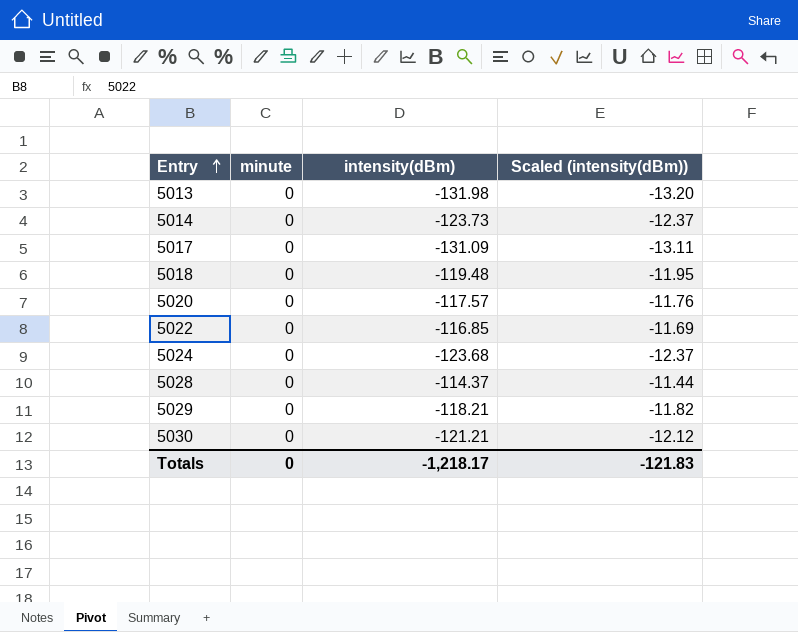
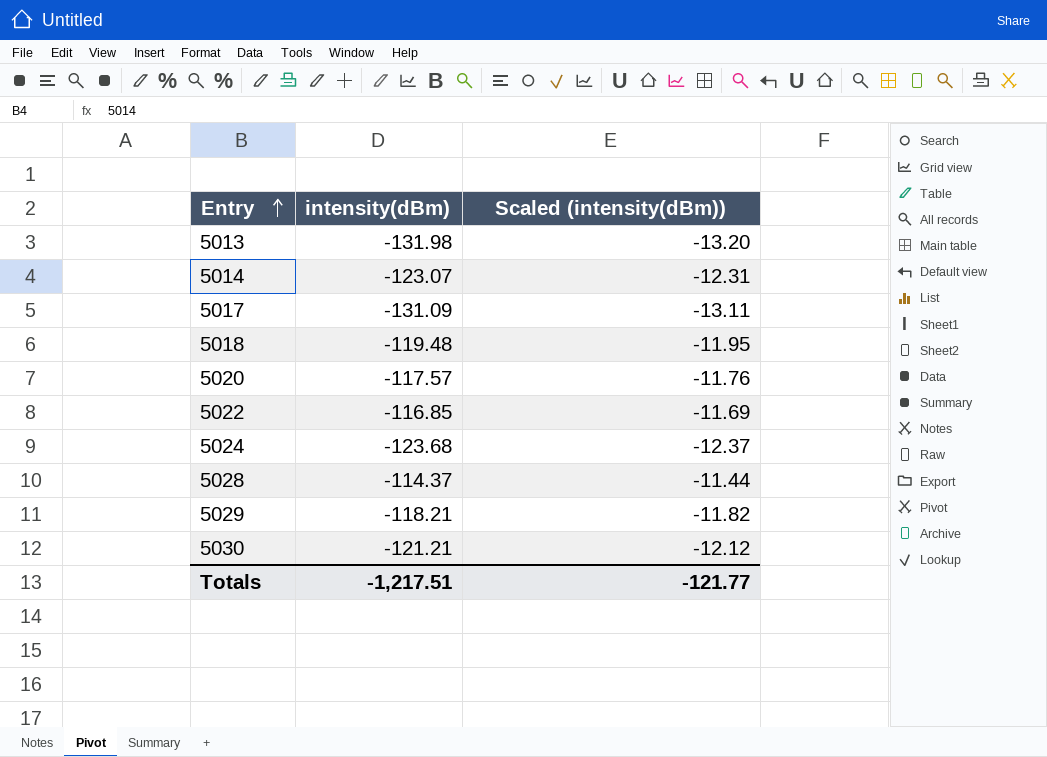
column minute | position: 2 -> none
5014 | intensity(dBm): -123.73 -> -123.07
5014 | Scaled (intensity(dBm)): -12.37 -> -12.31
Totals | intensity(dBm): -1,218.17 -> -1,217.51
Totals | Scaled (intensity(dBm)): -121.83 -> -121.77

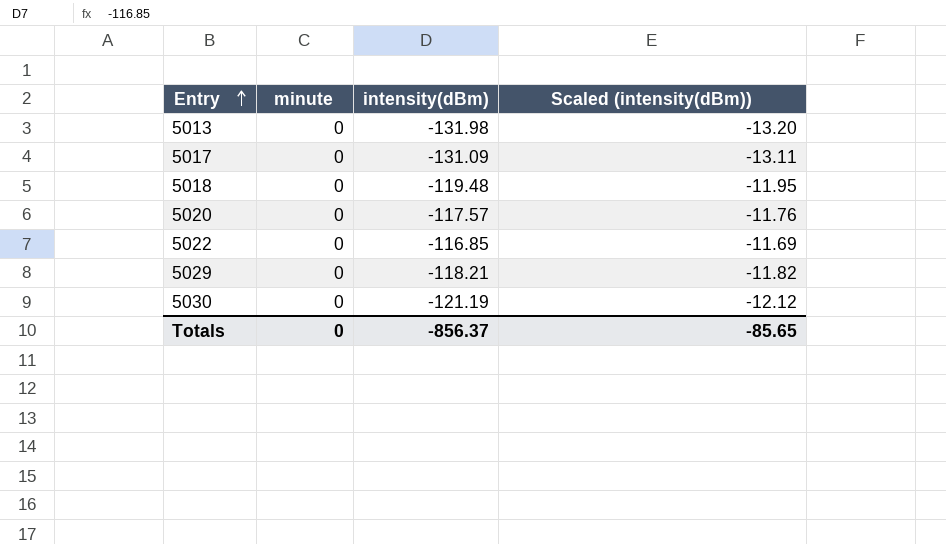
column minute | position: none -> 2
row 5014: -123.07 | -12.31 -> none
row 5024: -123.68 | -12.37 -> none
row 5028: -114.37 | -11.44 -> none
5030 | intensity(dBm): -121.21 -> -121.19
Totals | intensity(dBm): -1,217.51 -> -856.37
Totals | Scaled (intensity(dBm)): -121.77 -> -85.65

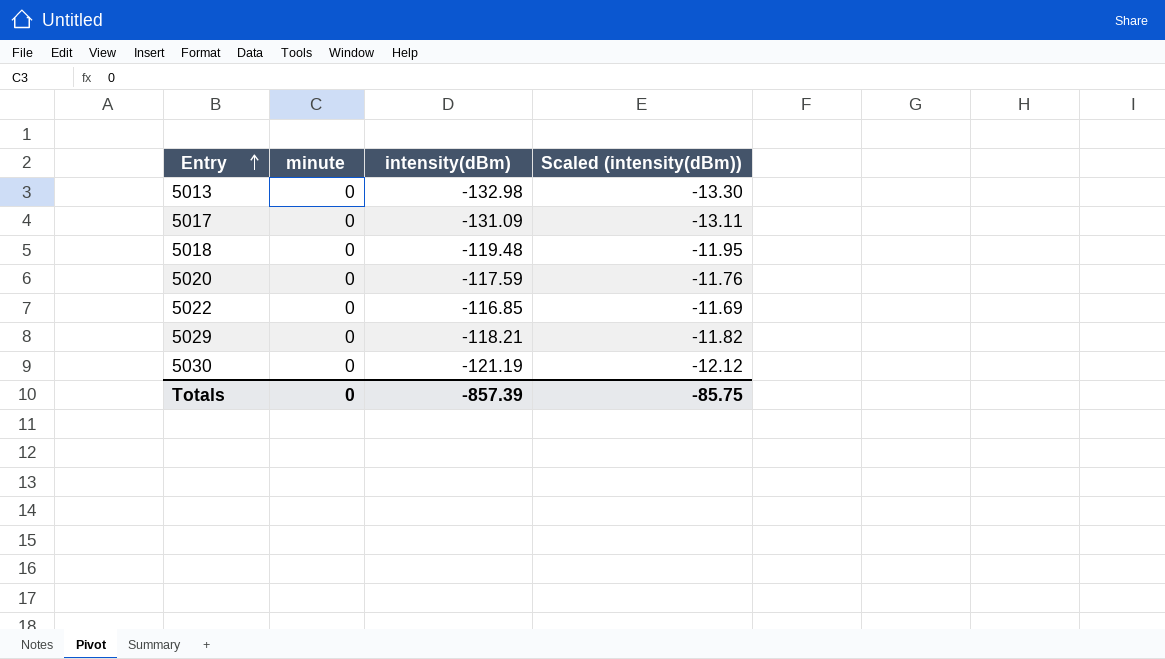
5013 | intensity(dBm): -131.98 -> -132.98
5013 | Scaled (intensity(dBm)): -13.20 -> -13.30
5020 | intensity(dBm): -117.57 -> -117.59
Totals | intensity(dBm): -856.37 -> -857.39
Totals | Scaled (intensity(dBm)): -85.65 -> -85.75

